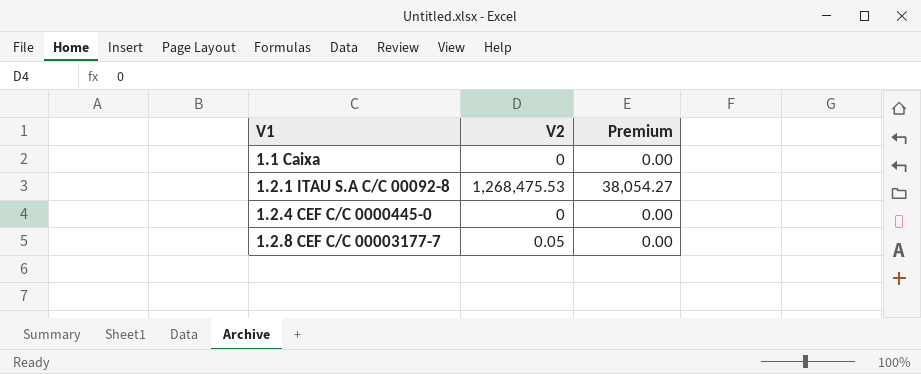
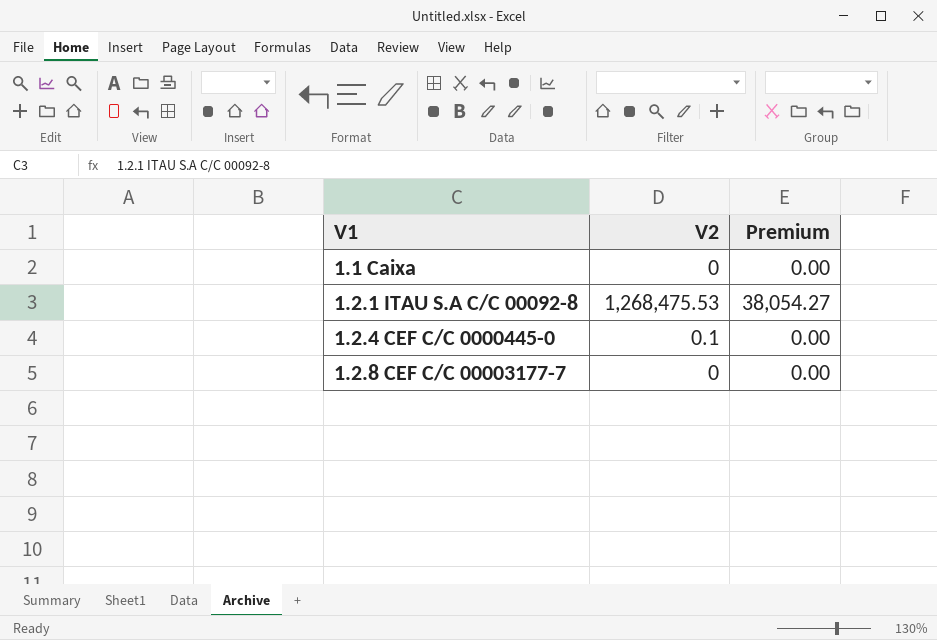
1.2.4 CEF C/C 0000445-0 | V2: 0 -> 0.1
1.2.8 CEF C/C 00003177-7 | V2: 0.05 -> 0

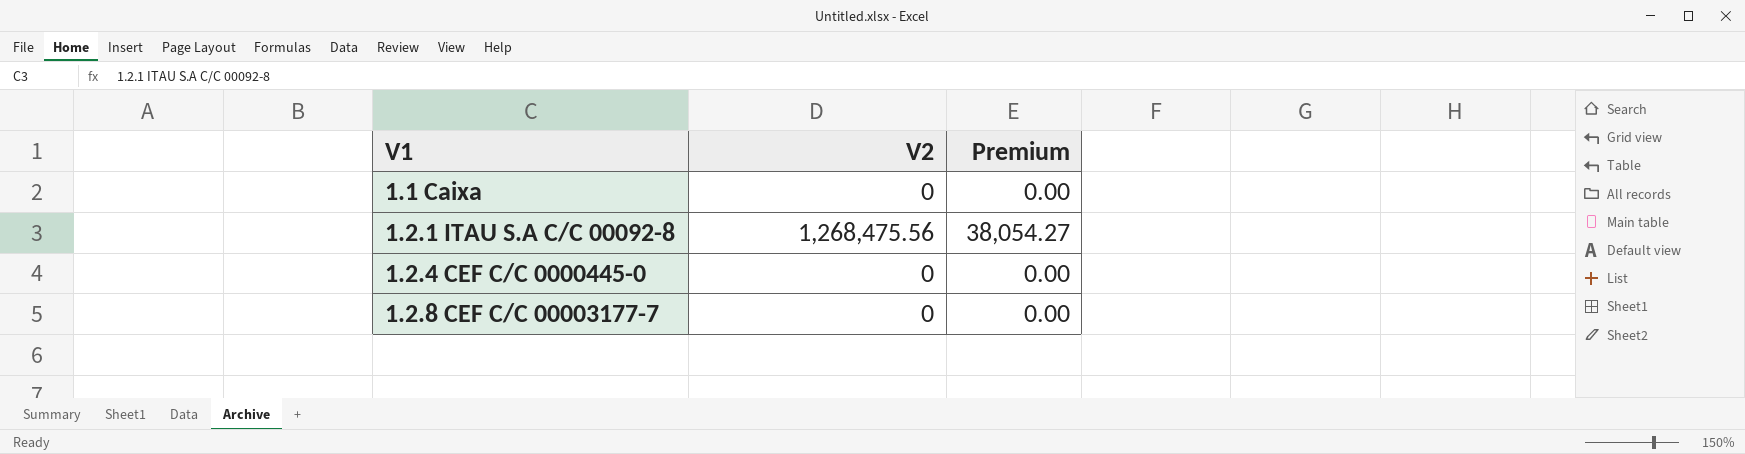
1.2.1 ITAU S.A C/C 00092-8 | V2: 1,268,475.53 -> 1,268,475.56
1.2.4 CEF C/C 0000445-0 | V2: 0.1 -> 0

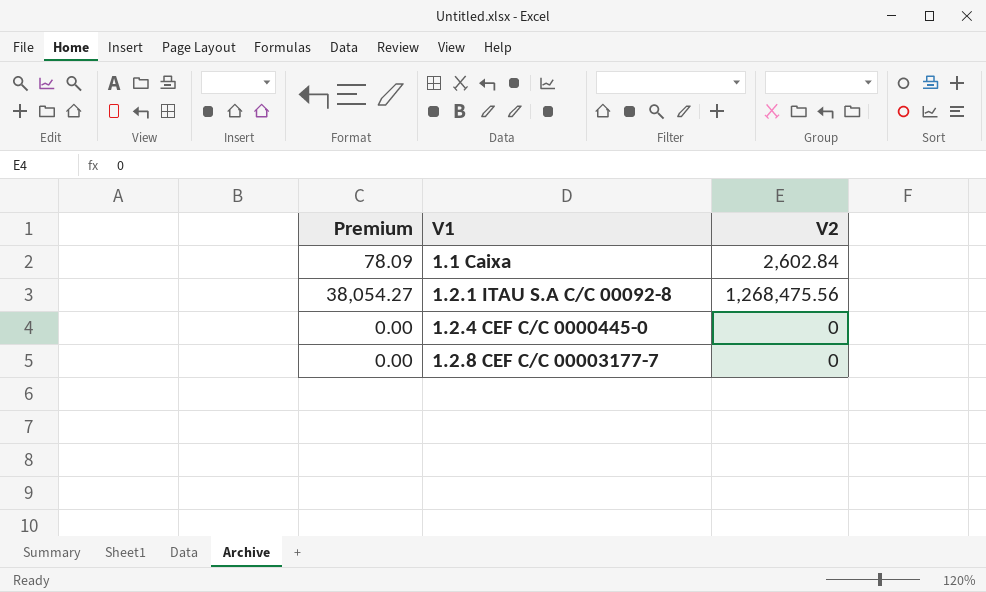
column Premium | position: 3 -> 1
1.1 Caixa | Premium: 0.00 -> 78.09
1.1 Caixa | V2: 0 -> 2,602.84

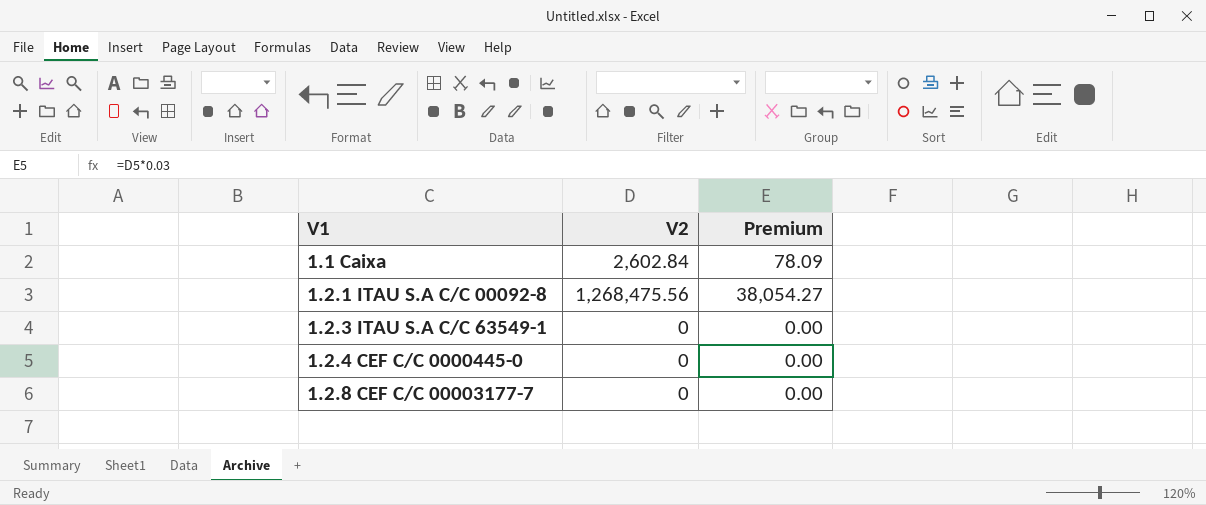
column Premium | position: 1 -> 3
row 1.2.3 ITAU S.A C/C 63549-1: none -> 0 | 0.00

